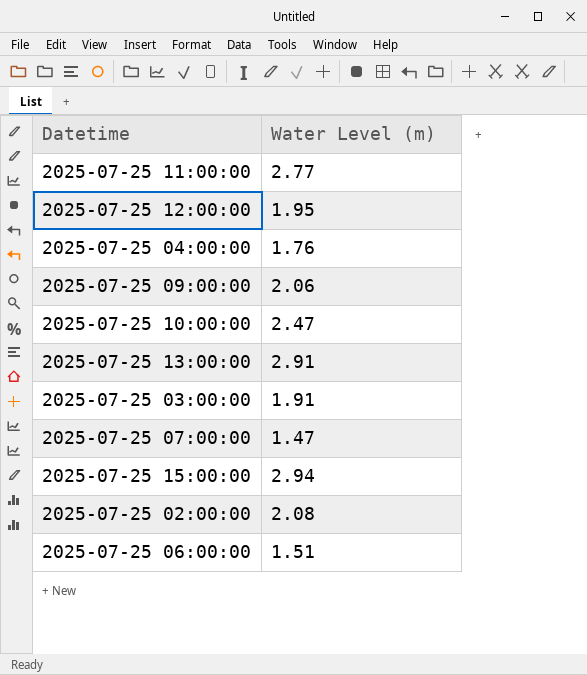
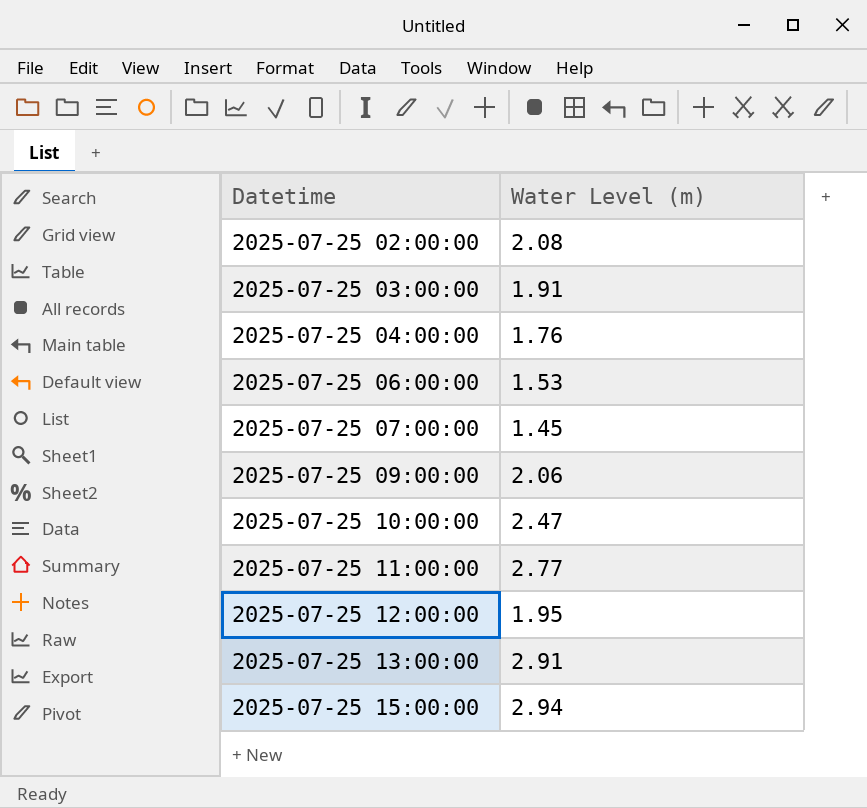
row order: none -> Datetime ascending
2025-07-25 06:00:00 | Water Level (m): 1.51 -> 1.53
2025-07-25 07:00:00 | Water Level (m): 1.47 -> 1.45

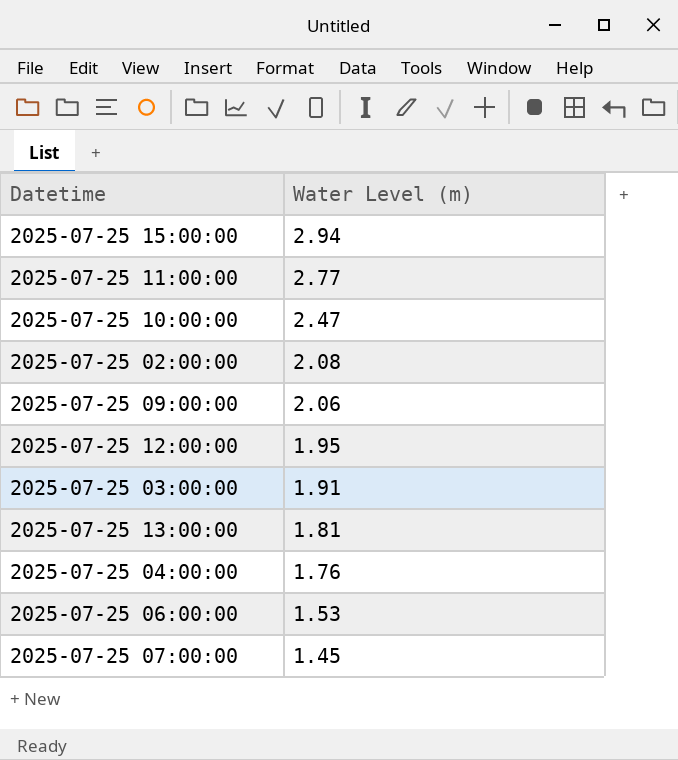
row order: Datetime ascending -> Water Level (m) descending
2025-07-25 13:00:00 | Water Level (m): 2.91 -> 1.81

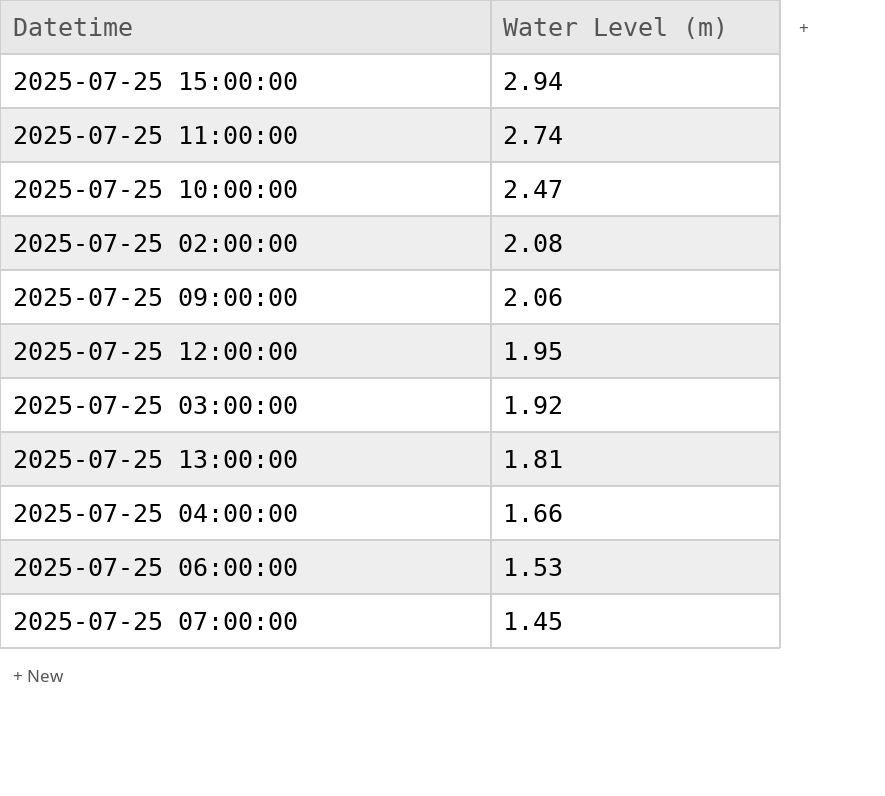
2025-07-25 11:00:00 | Water Level (m): 2.77 -> 2.74
2025-07-25 03:00:00 | Water Level (m): 1.91 -> 1.92
2025-07-25 04:00:00 | Water Level (m): 1.76 -> 1.66

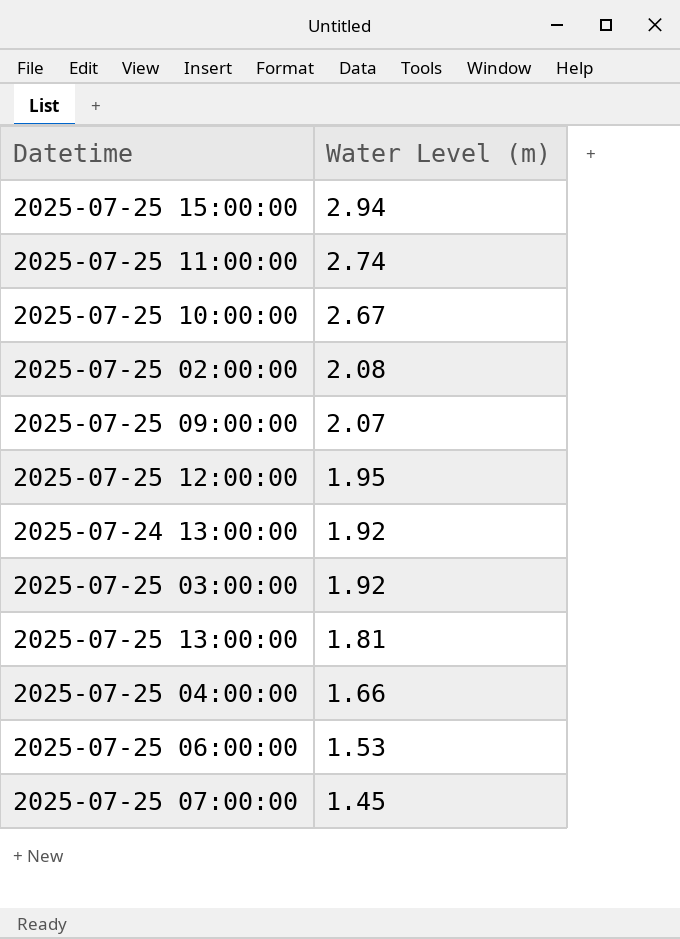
2025-07-25 10:00:00 | Water Level (m): 2.47 -> 2.67
2025-07-25 09:00:00 | Water Level (m): 2.06 -> 2.07
row 2025-07-24 13:00:00: none -> 1.92

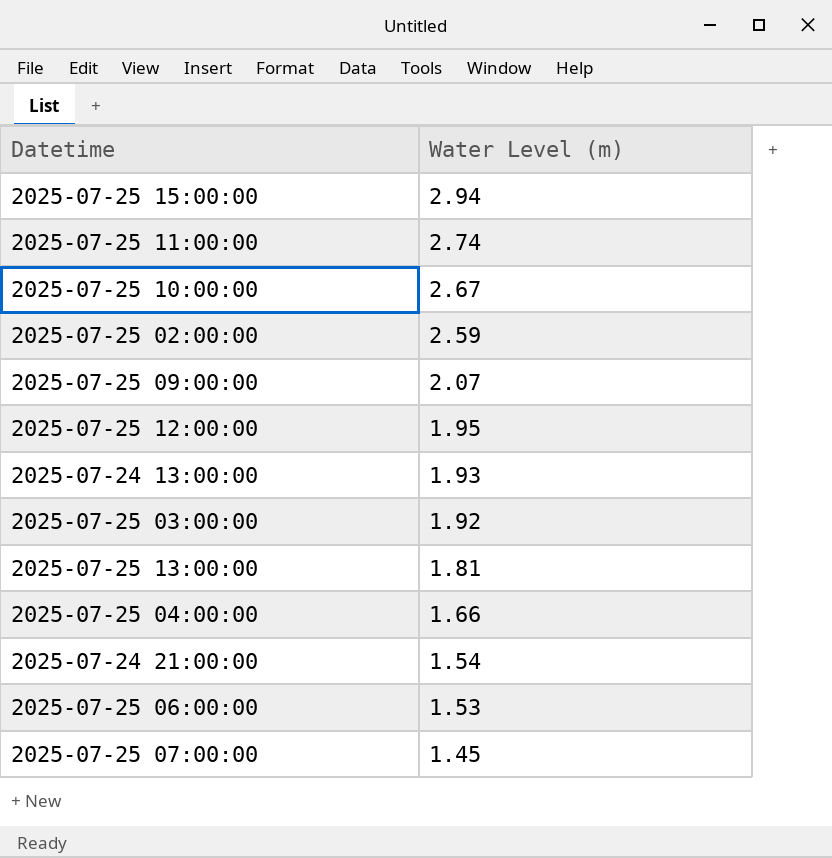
2025-07-25 02:00:00 | Water Level (m): 2.08 -> 2.59
2025-07-24 13:00:00 | Water Level (m): 1.92 -> 1.93
row 2025-07-24 21:00:00: none -> 1.54

